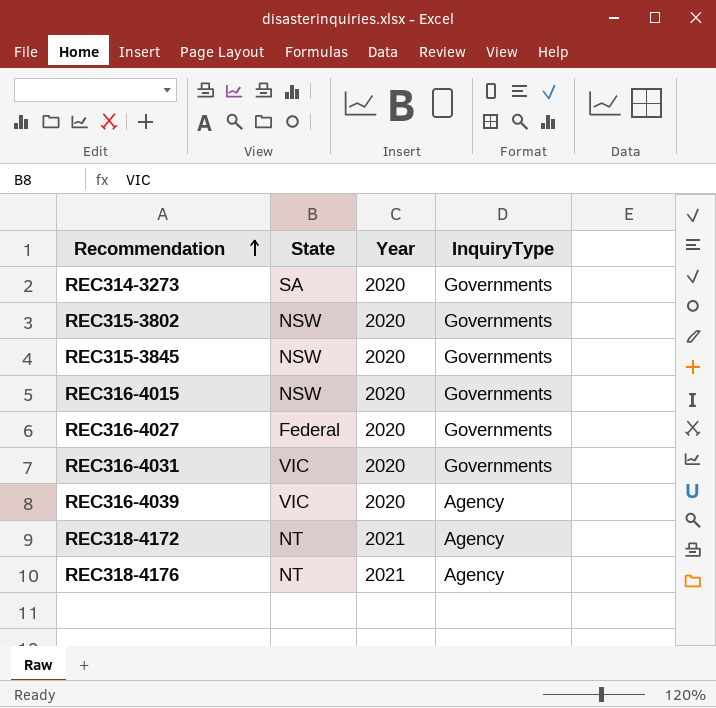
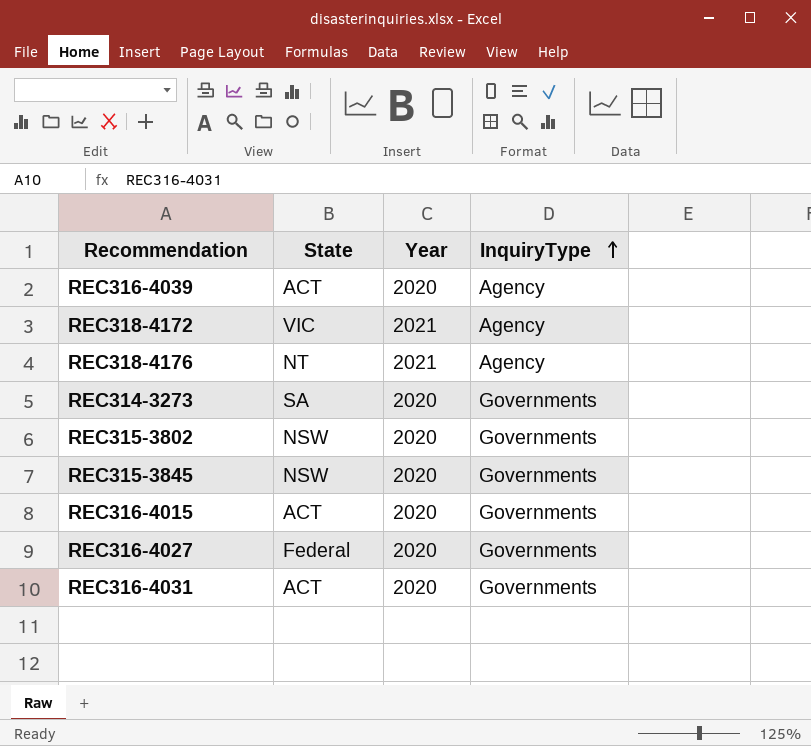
row order: Recommendation ascending -> InquiryType ascending
REC316-4039 | State: VIC -> ACT
REC318-4172 | State: NT -> VIC
REC316-4015 | State: NSW -> ACT
REC316-4031 | State: VIC -> ACT

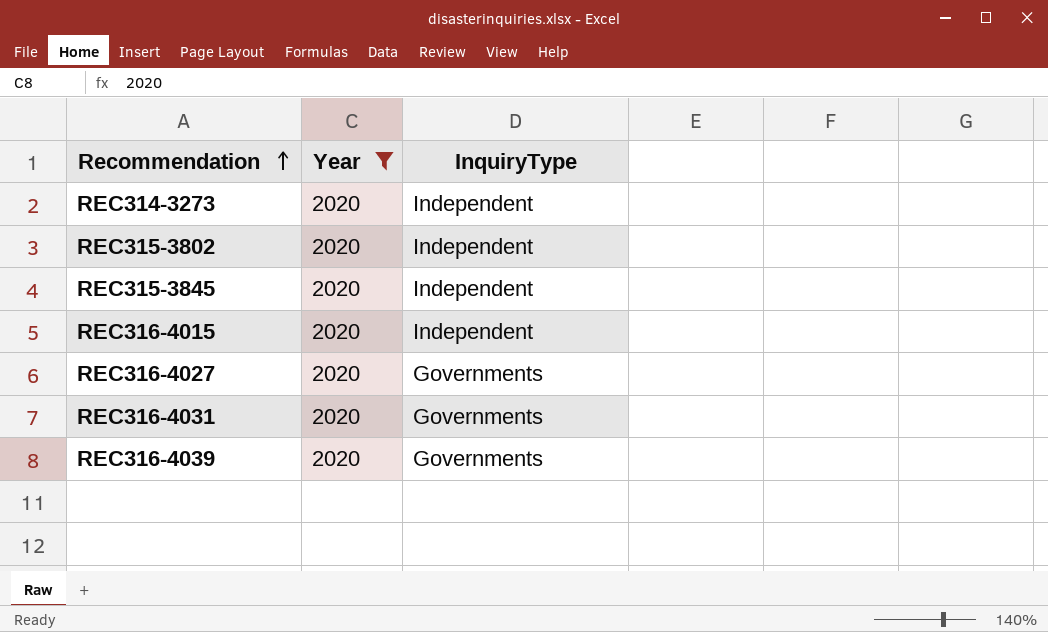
filter: none -> Year = 2020
row order: InquiryType ascending -> Recommendation ascending
column State | position: 2 -> none
REC314-3273 | InquiryType: Governments -> Independent
REC315-3802 | InquiryType: Governments -> Independent
REC315-3845 | InquiryType: Governments -> Independent
REC316-4015 | InquiryType: Governments -> Independent
REC316-4039 | InquiryType: Agency -> Governments

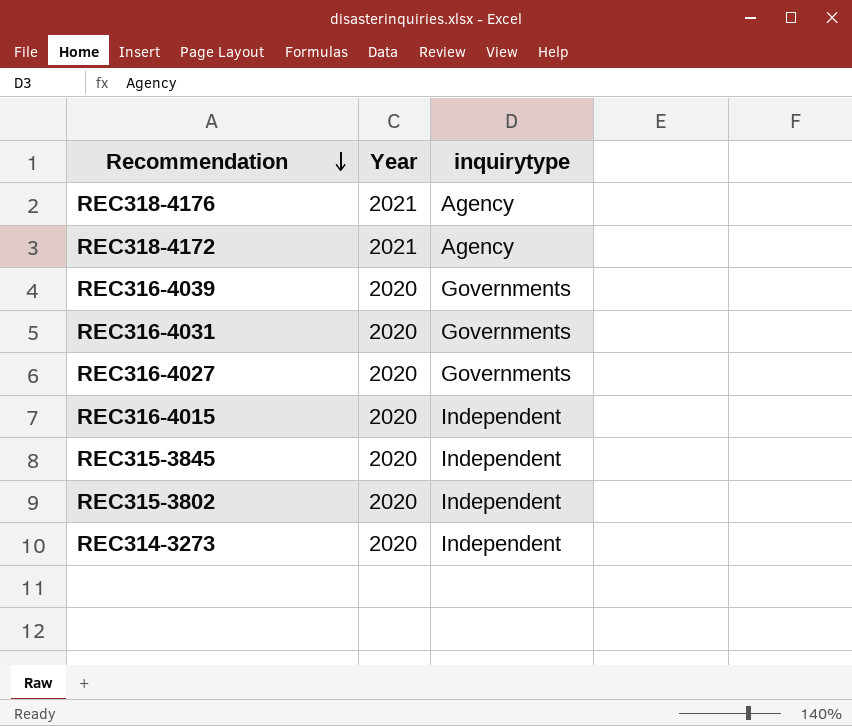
filter: Year = 2020 -> none
row order: Recommendation ascending -> Recommendation descending
column name: InquiryType -> inquirytype

